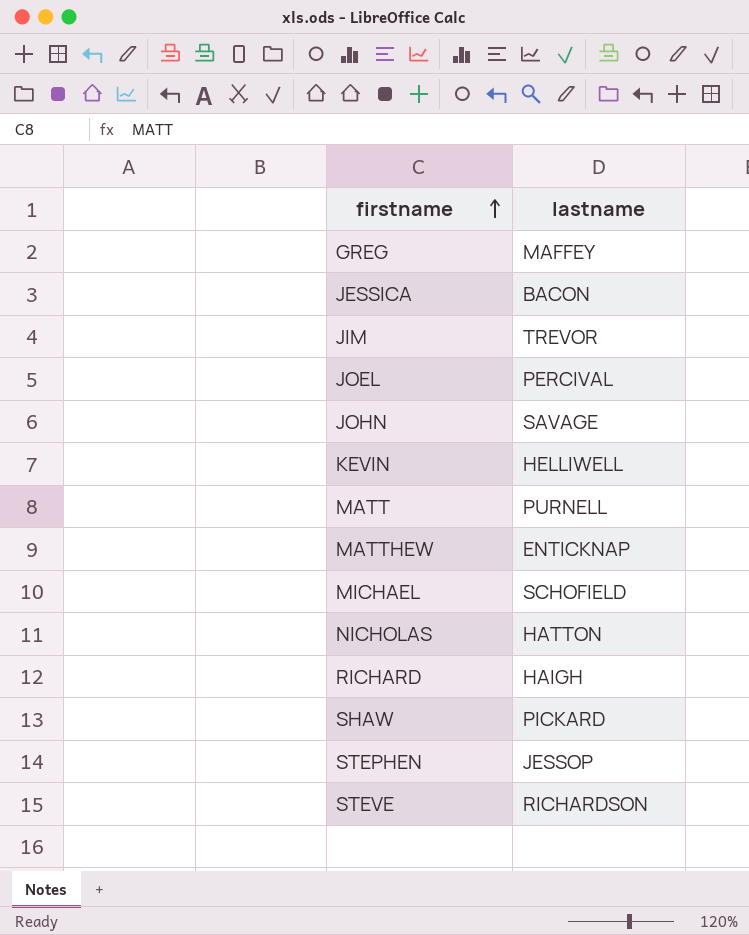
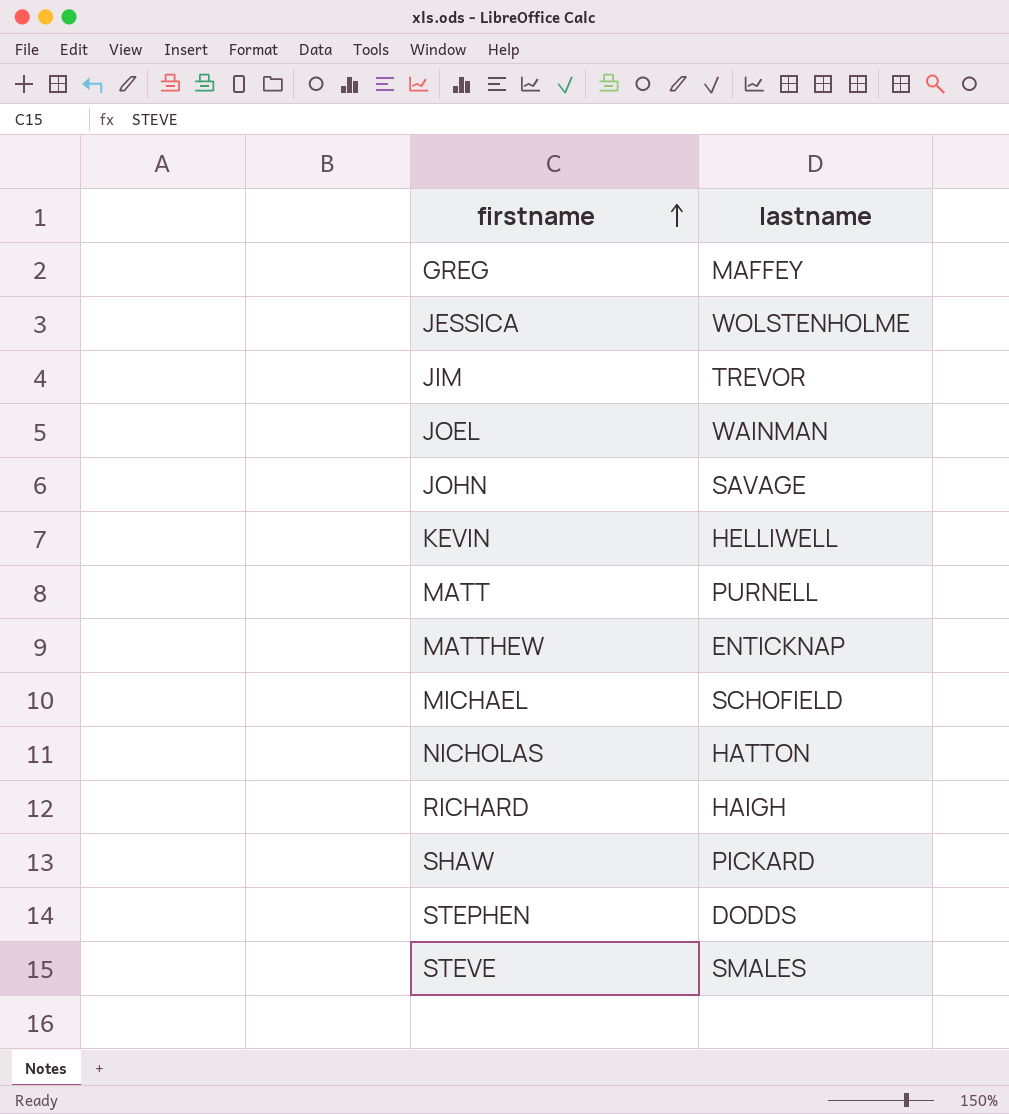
JESSICA | lastname: BACON -> WOLSTENHOLME
JOEL | lastname: PERCIVAL -> WAINMAN
STEPHEN | lastname: JESSOP -> DODDS
STEVE | lastname: RICHARDSON -> SMALES

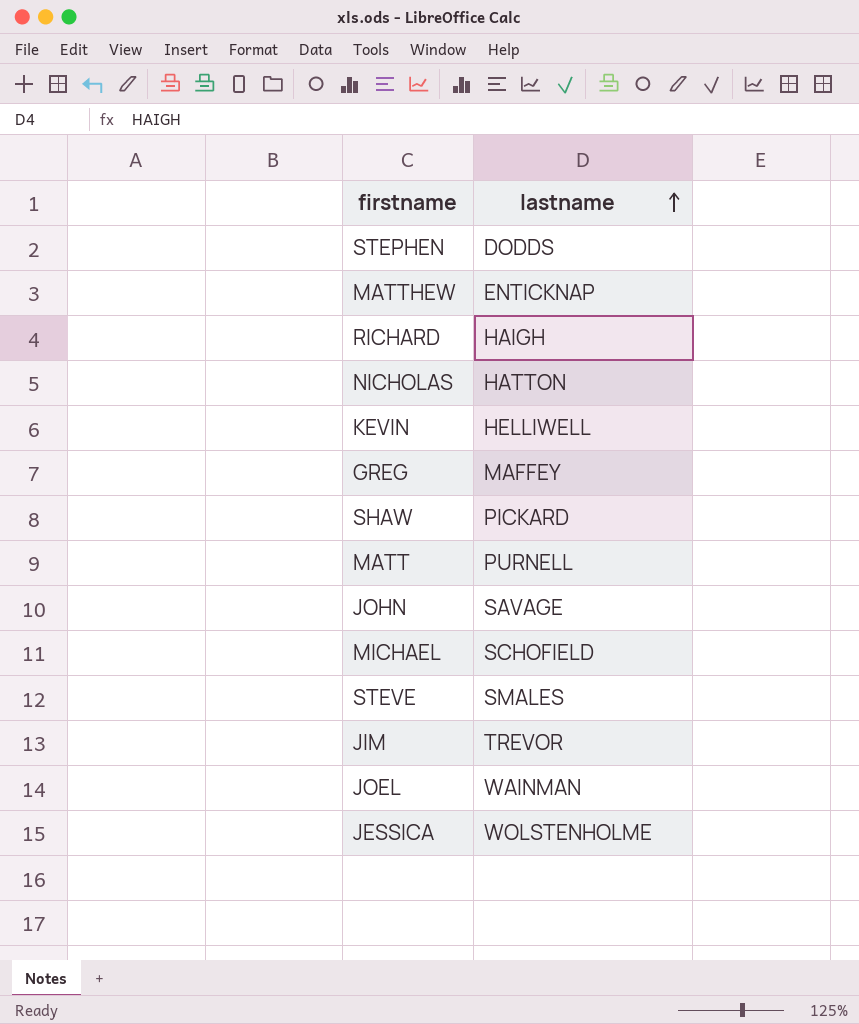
row order: firstname ascending -> lastname ascending

